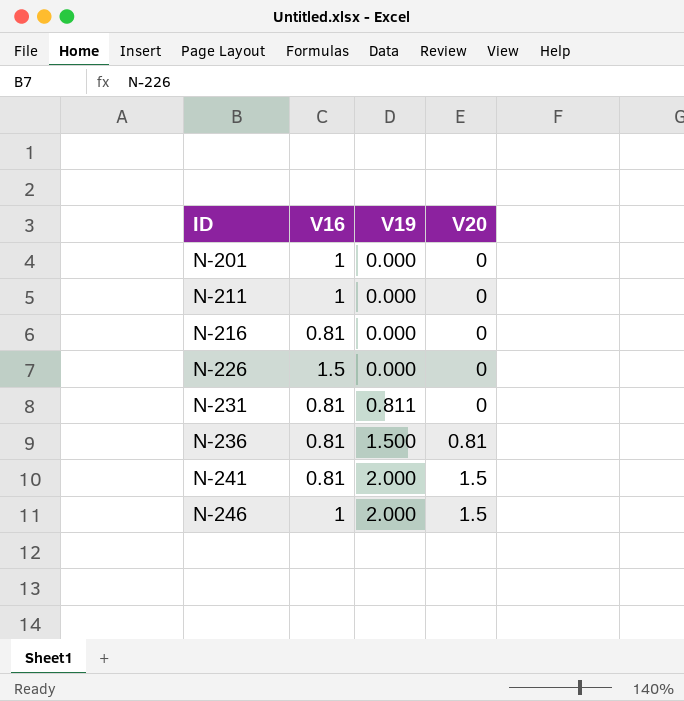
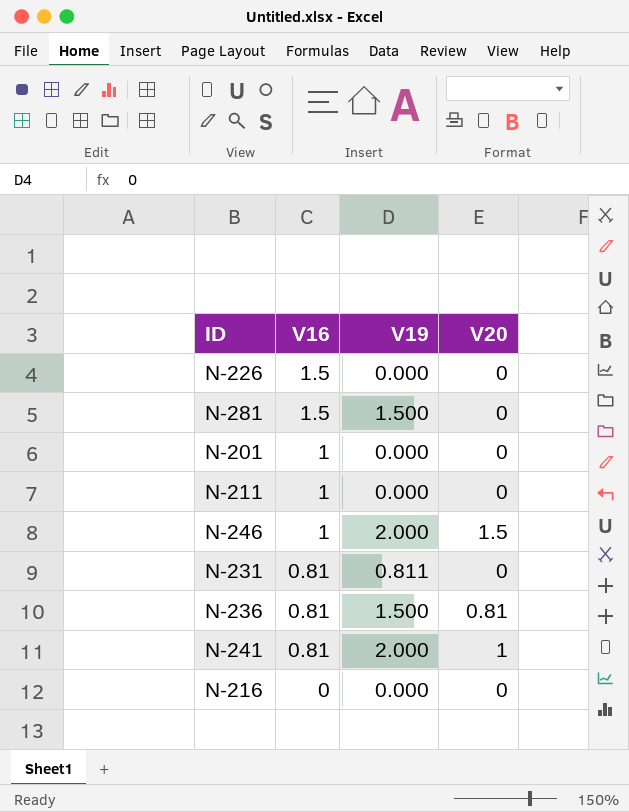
row order: ID ascending -> V16 descending
row N-281: none -> 1.5 | 1.500 | 0
N-241 | V20: 1.5 -> 1
N-216 | V16: 0.81 -> 0

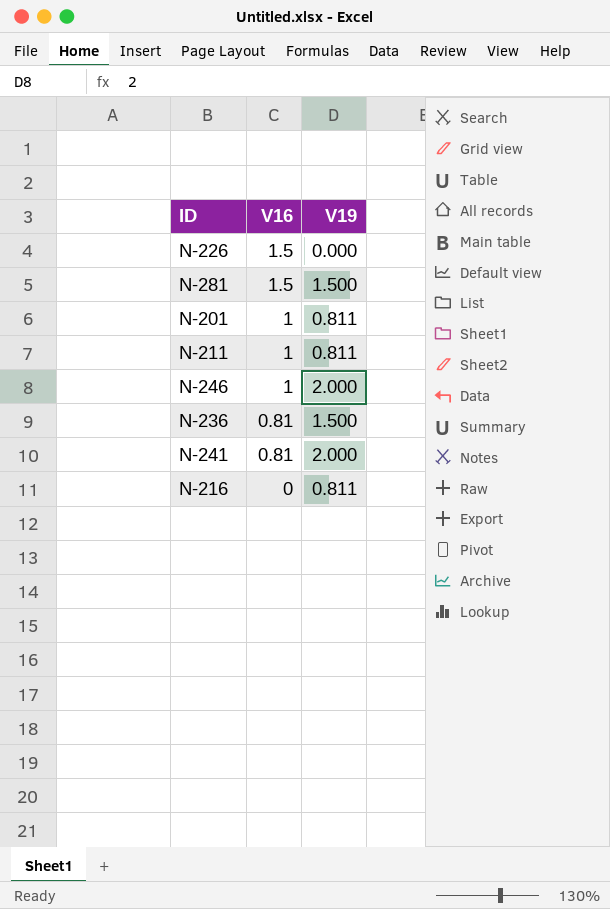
column V20 | position: 4 -> none
row N-231: 0.81 | 0.811 | 0 -> none
N-201 | V19: 0.000 -> 0.811
N-211 | V19: 0.000 -> 0.811
N-216 | V19: 0.000 -> 0.811

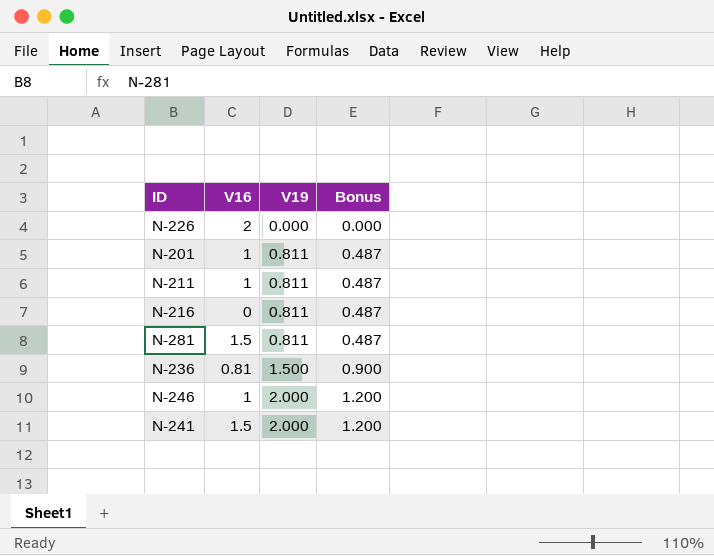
row order: V16 descending -> V19 ascending
column Bonus | formula: none -> [V19] * 0.6
N-226 | V16: 1.5 -> 2
N-281 | V19: 1.500 -> 0.811
N-241 | V16: 0.81 -> 1.5

